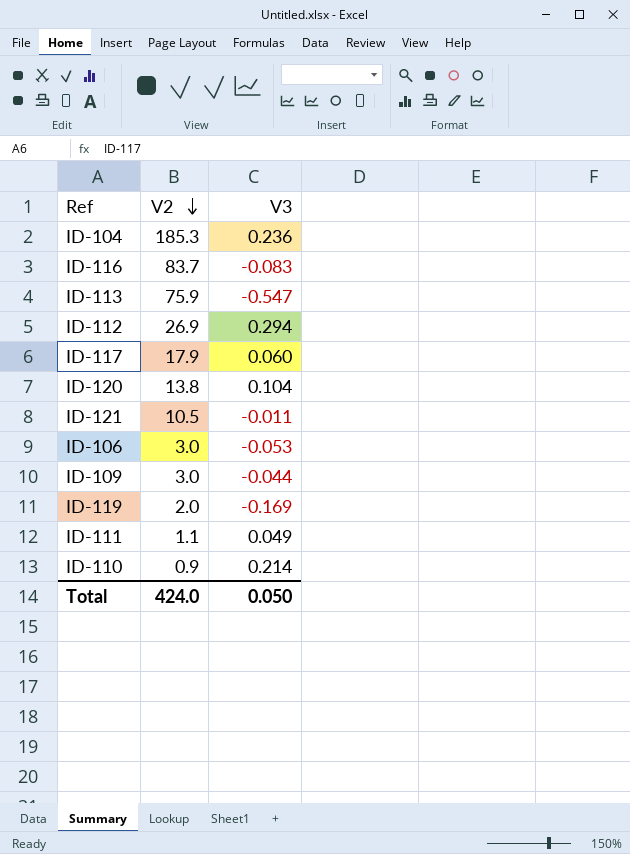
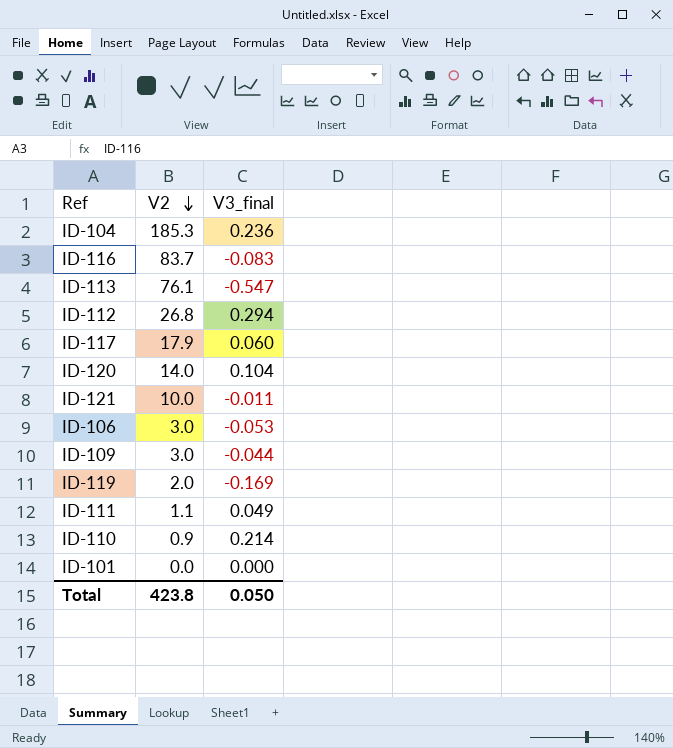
column name: V3 -> V3_final
ID-113 | V2: 75.9 -> 76.1
ID-112 | V2: 26.9 -> 26.8
ID-120 | V2: 13.8 -> 14.0
ID-121 | V2: 10.5 -> 10.0
row ID-101: none -> 0.0 | 0.000
Total | V2: 424.0 -> 423.8

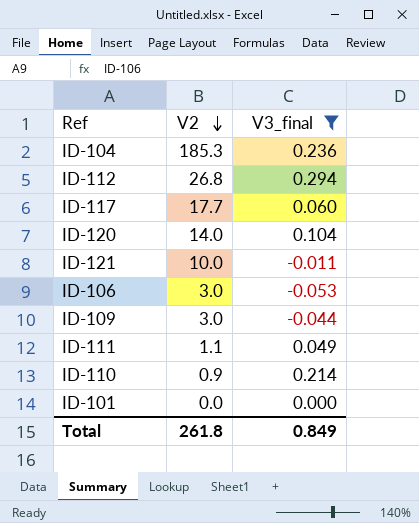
filter: none -> V3_final >= -0.053
ID-117 | V2: 17.9 -> 17.7
Total | V2: 423.8 -> 261.8
Total | V3_final: 0.050 -> 0.849

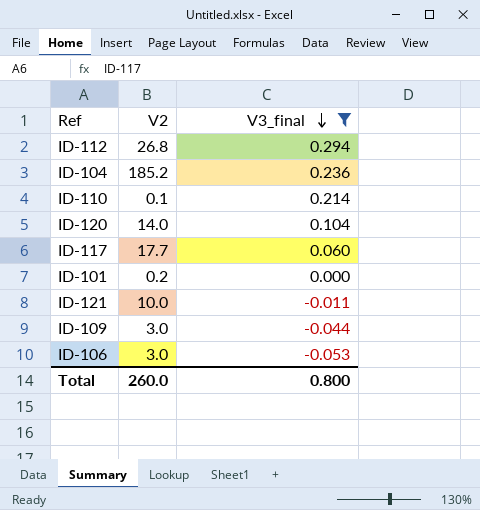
row order: V2 descending -> V3_final descending
row ID-111: 1.1 | 0.049 -> none
ID-104 | V2: 185.3 -> 185.2
ID-110 | V2: 0.9 -> 0.1
ID-101 | V2: 0.0 -> 0.2
Total | V2: 261.8 -> 260.0
Total | V3_final: 0.849 -> 0.800

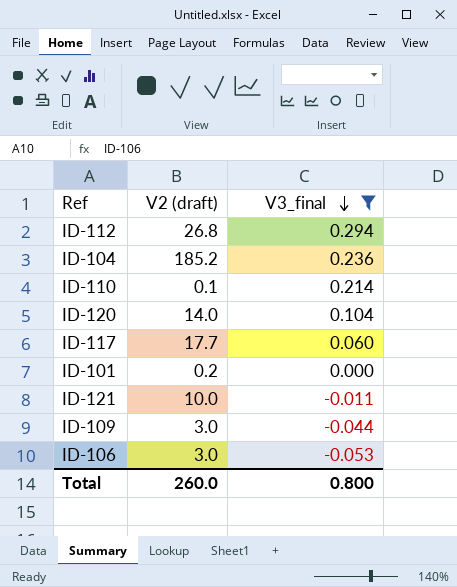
column name: V2 -> V2 (draft)

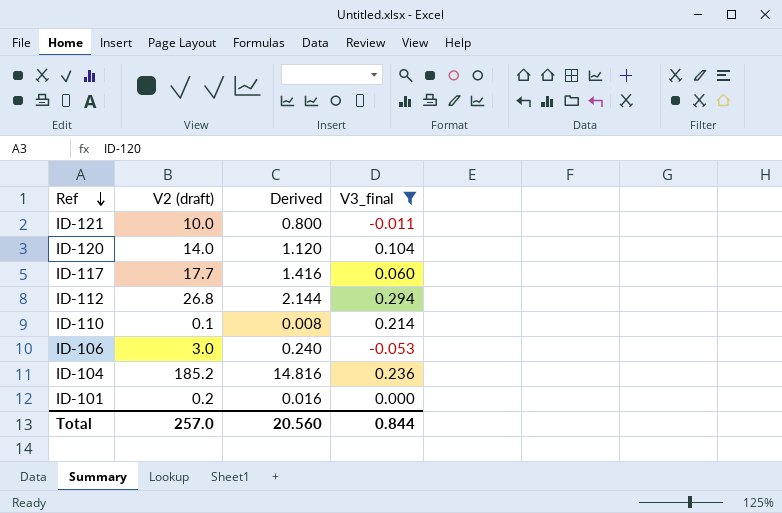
row order: V3_final descending -> Ref descending
column Derived | formula: none -> [V2 (draft)] * 0.08
row ID-109: 3.0 | -0.044 -> none
Total | V2 (draft): 260.0 -> 257.0
Total | V3_final: 0.800 -> 0.844

